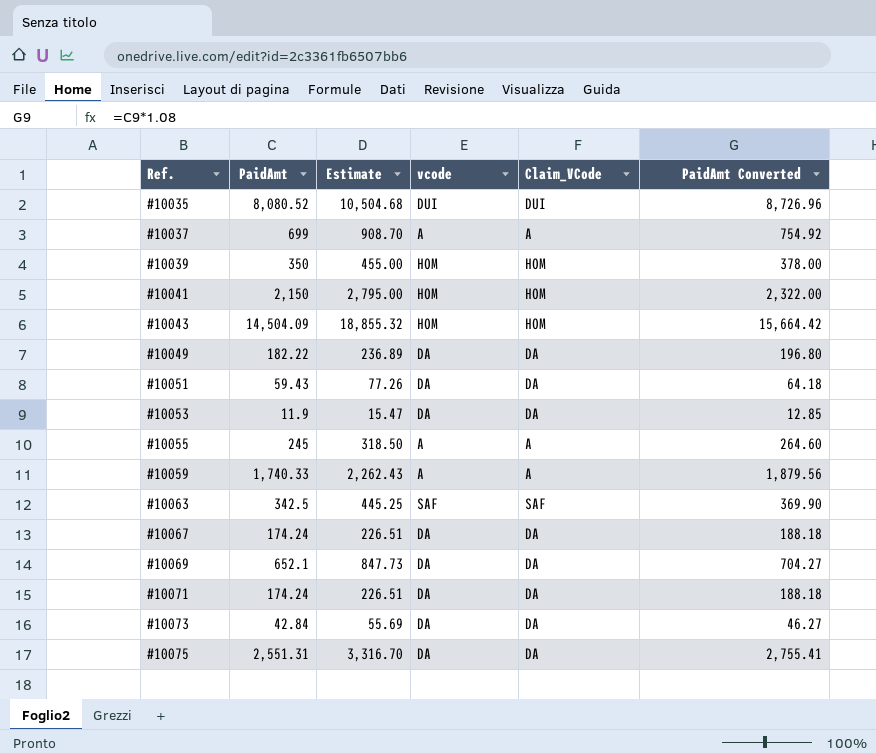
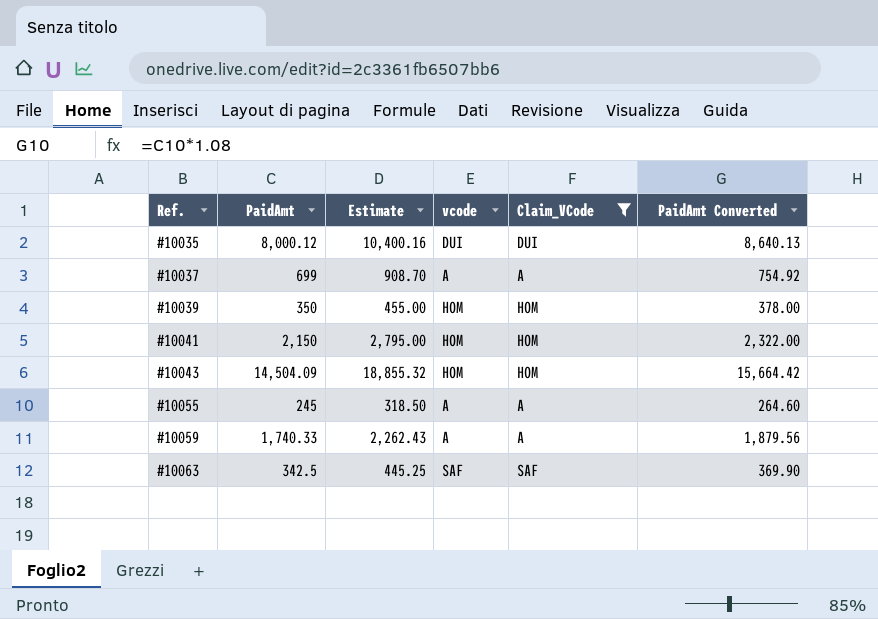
filter: none -> Claim_VCode != DA
#10035 | PaidAmt: 8,080.52 -> 8,000.12
#10035 | Estimate: 10,504.68 -> 10,400.16
#10035 | PaidAmt Converted: 8,726.96 -> 8,640.13

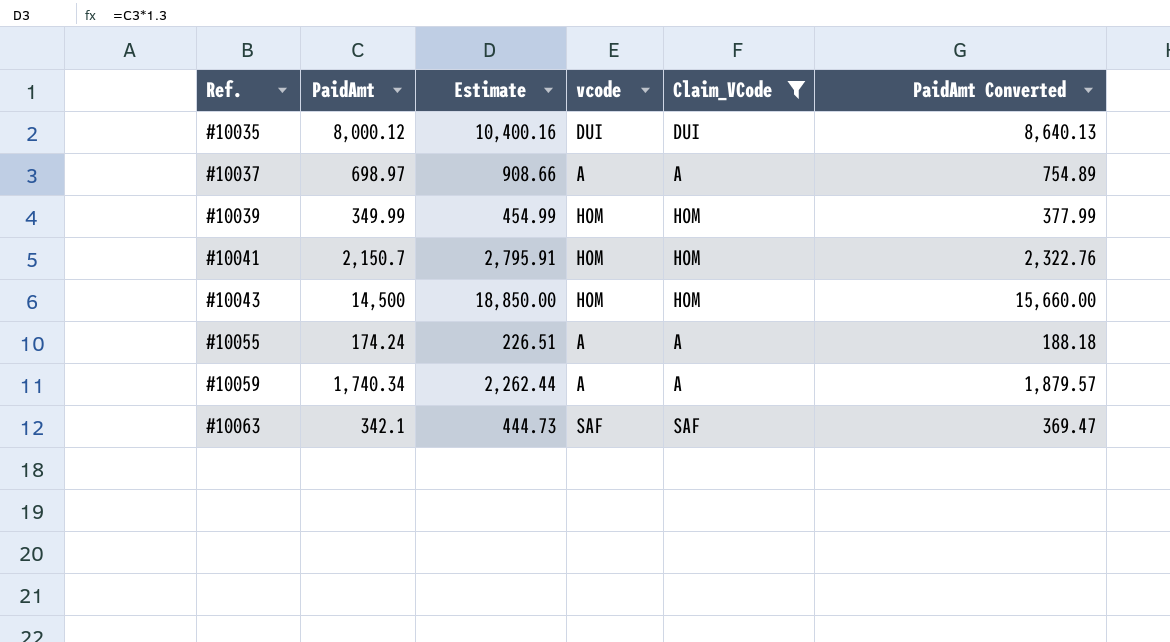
#10037 | PaidAmt: 699 -> 698.97
#10037 | Estimate: 908.70 -> 908.66
#10037 | PaidAmt Converted: 754.92 -> 754.89
#10039 | PaidAmt: 350 -> 349.99
#10039 | Estimate: 455.00 -> 454.99
#10039 | PaidAmt Converted: 378.00 -> 377.99
#10041 | PaidAmt: 2,150 -> 2,150.7
#10041 | Estimate: 2,795.00 -> 2,795.91
#10041 | PaidAmt Converted: 2,322.00 -> 2,322.76
#10043 | PaidAmt: 14,504.09 -> 14,500
#10043 | Estimate: 18,855.32 -> 18,850.00
#10043 | PaidAmt Converted: 15,664.42 -> 15,660.00
#10055 | PaidAmt: 245 -> 174.24
#10055 | Estimate: 318.50 -> 226.51
#10055 | PaidAmt Converted: 264.60 -> 188.18
#10059 | PaidAmt: 1,740.33 -> 1,740.34
#10059 | Estimate: 2,262.43 -> 2,262.44
#10059 | PaidAmt Converted: 1,879.56 -> 1,879.57
#10063 | PaidAmt: 342.5 -> 342.1
#10063 | Estimate: 445.25 -> 444.73
#10063 | PaidAmt Converted: 369.90 -> 369.47

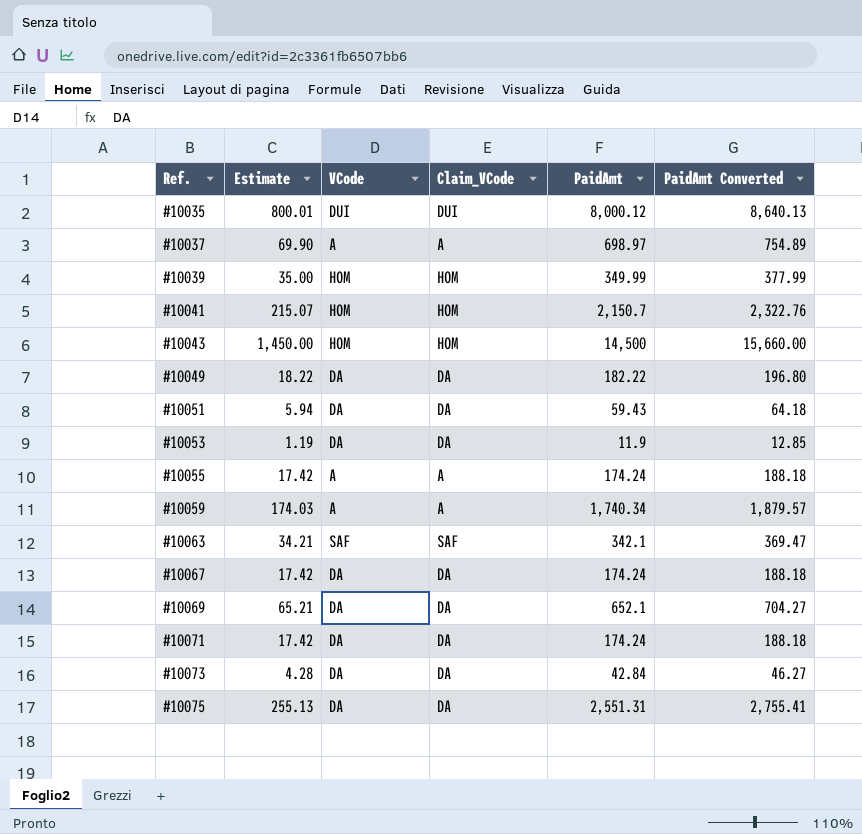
filter: Claim_VCode != DA -> none
column Estimate | formula: [PaidAmt] * 1.3 -> [PaidAmt] * 0.1
column name: vcode -> VCode
column PaidAmt | position: 2 -> 5

